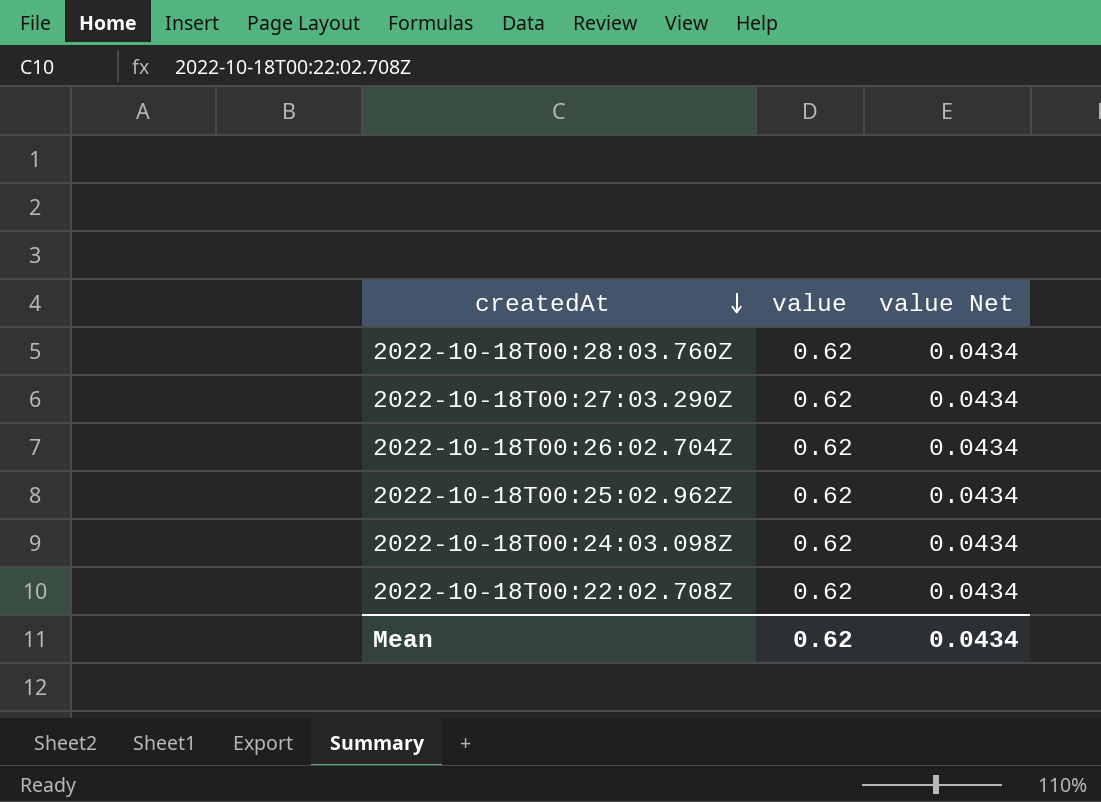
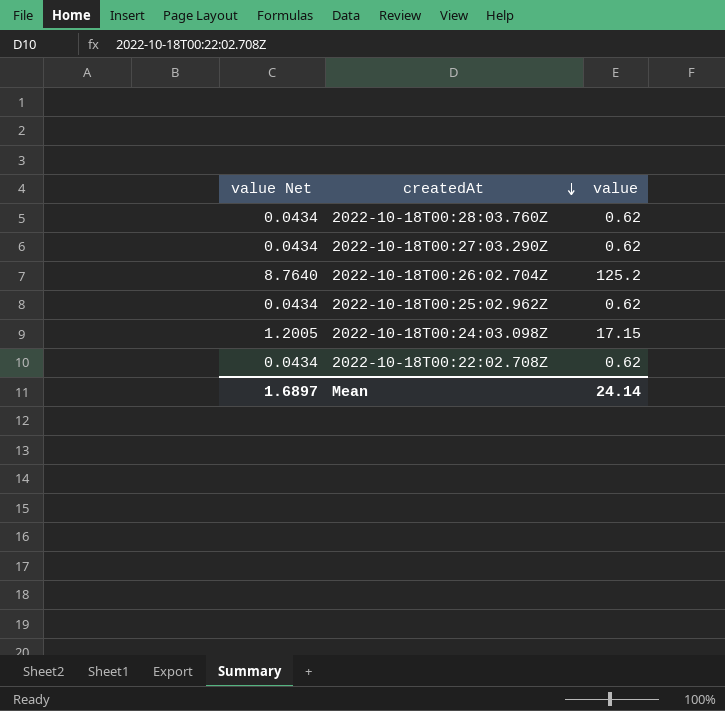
column value Net | position: 3 -> 1
2022-10-18T00:26:02.704Z | value Net: 0.0434 -> 8.7640
2022-10-18T00:26:02.704Z | value: 0.62 -> 125.2
2022-10-18T00:24:03.098Z | value Net: 0.0434 -> 1.2005
2022-10-18T00:24:03.098Z | value: 0.62 -> 17.15
Mean | value Net: 0.0434 -> 1.6897
Mean | value: 0.62 -> 24.14

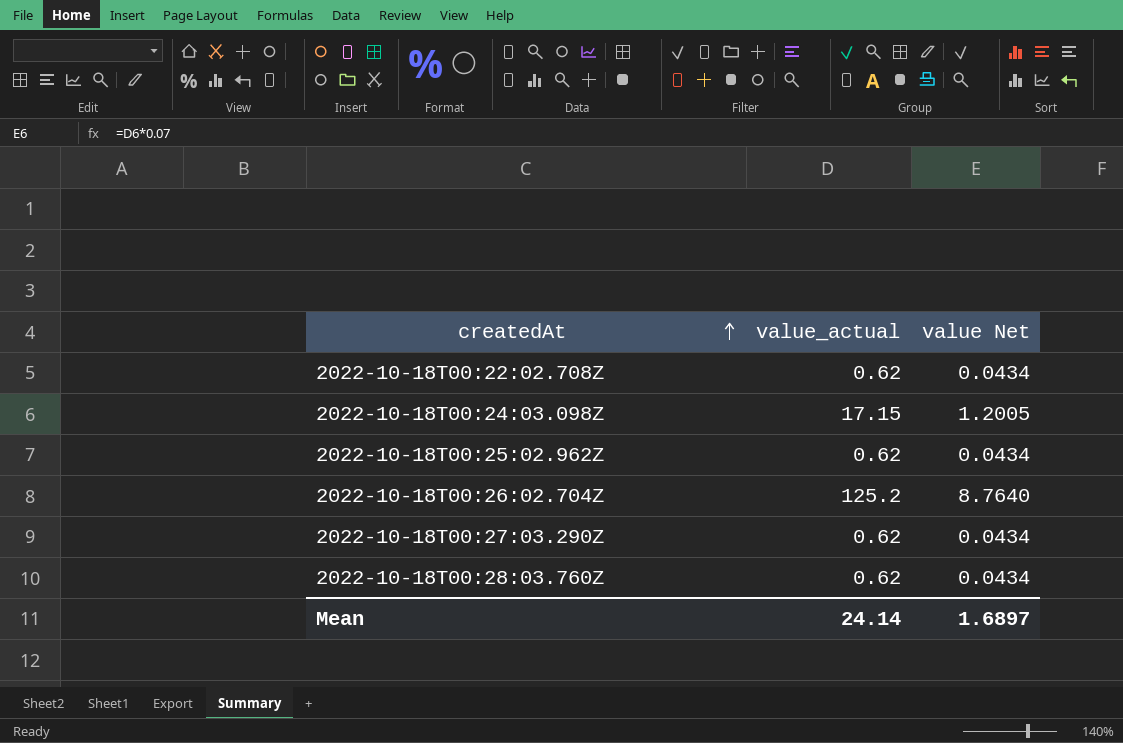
row order: createdAt descending -> createdAt ascending
column name: value -> value_actual
column value Net | position: 1 -> 3

